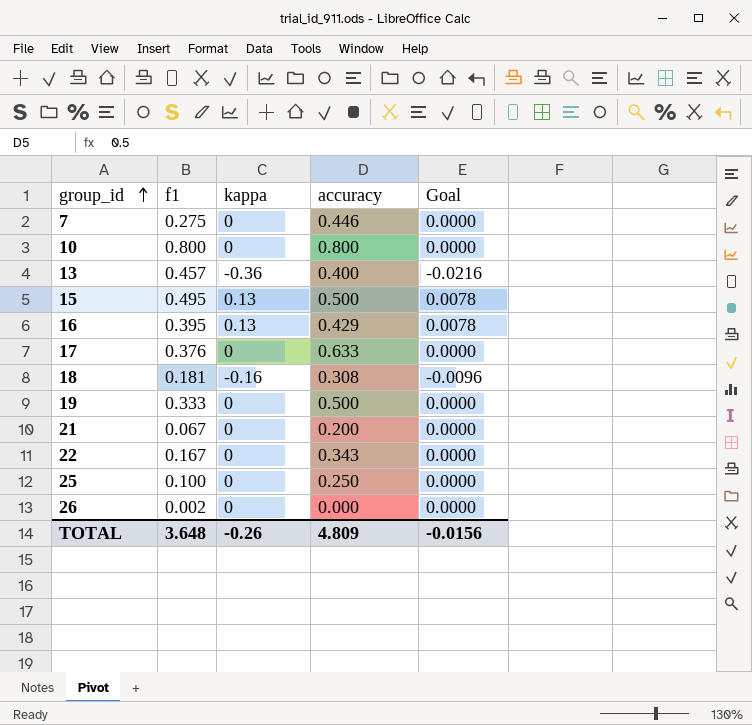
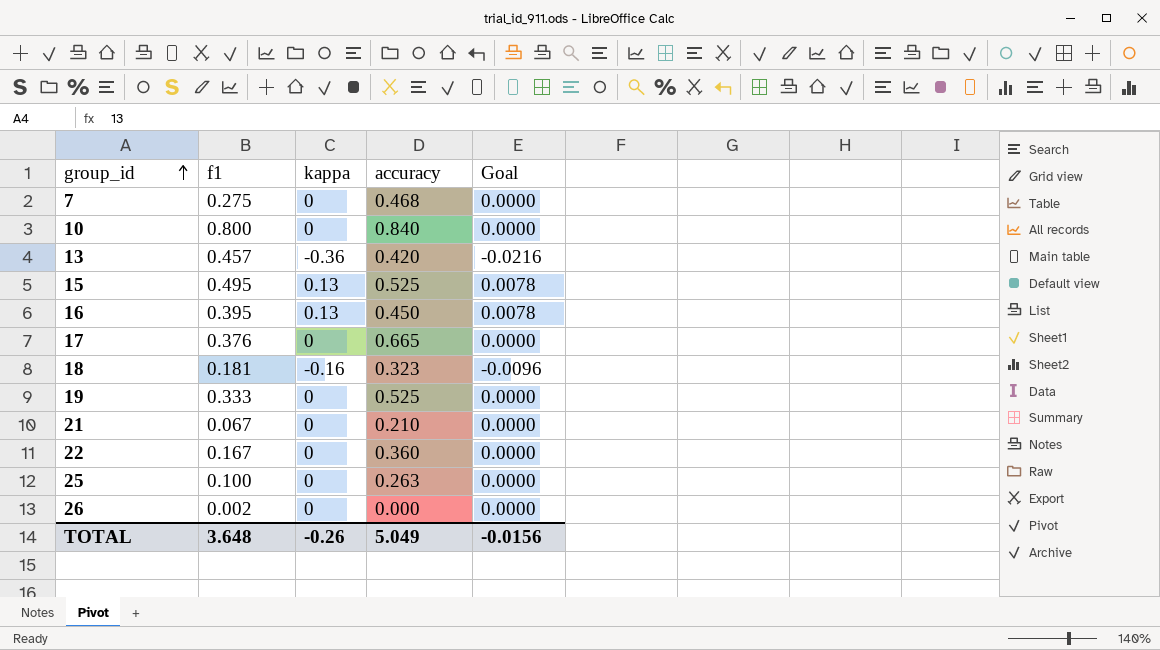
7 | accuracy: 0.446 -> 0.468
10 | accuracy: 0.800 -> 0.840
13 | accuracy: 0.400 -> 0.420
15 | accuracy: 0.500 -> 0.525
16 | accuracy: 0.429 -> 0.450
17 | accuracy: 0.633 -> 0.665
18 | accuracy: 0.308 -> 0.323
19 | accuracy: 0.500 -> 0.525
21 | accuracy: 0.200 -> 0.210
22 | accuracy: 0.343 -> 0.360
25 | accuracy: 0.250 -> 0.263
TOTAL | accuracy: 4.809 -> 5.049

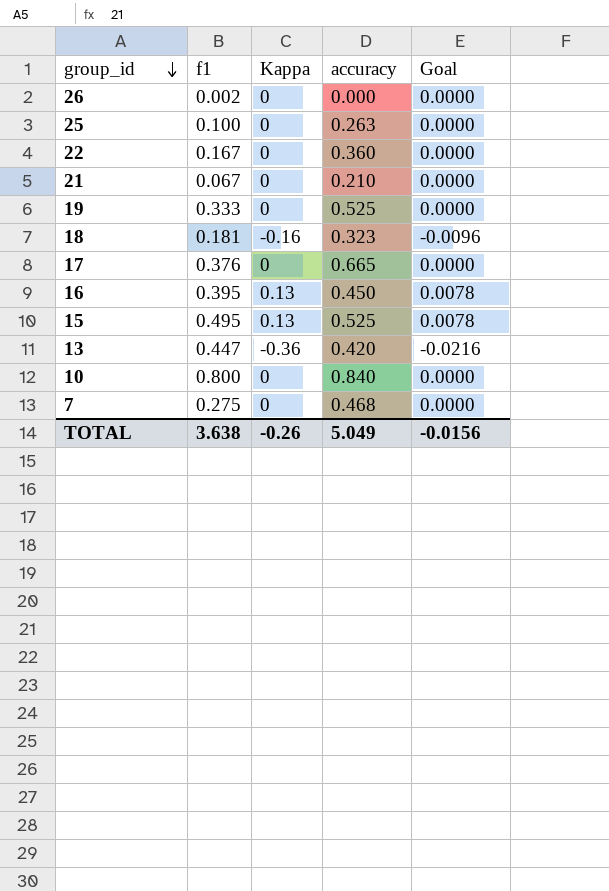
row order: group_id ascending -> group_id descending
column name: kappa -> Kappa
13 | f1: 0.457 -> 0.447
TOTAL | f1: 3.648 -> 3.638

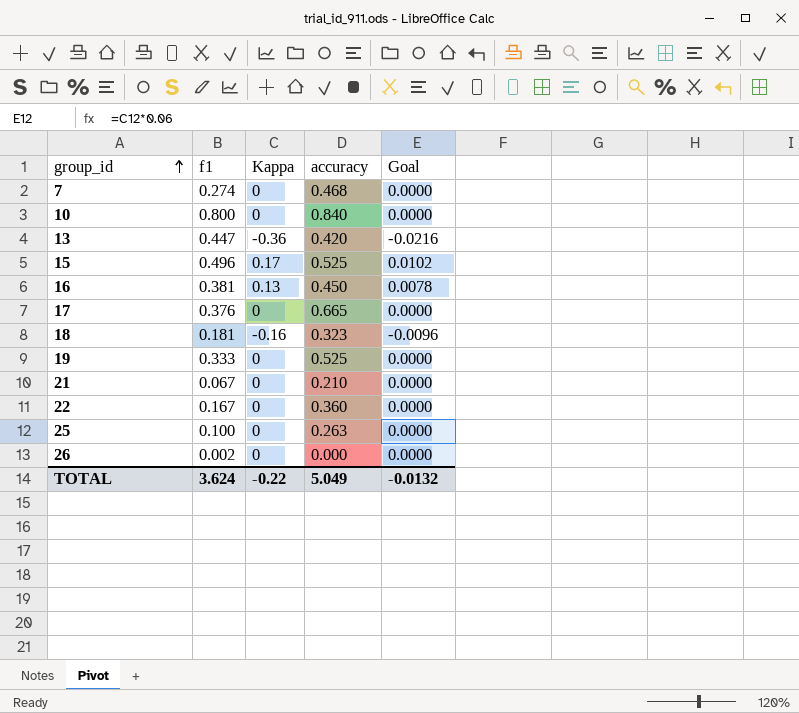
row order: group_id descending -> group_id ascending
7 | f1: 0.275 -> 0.274
15 | f1: 0.495 -> 0.496
15 | Kappa: 0.13 -> 0.17
15 | Goal: 0.0078 -> 0.0102
16 | f1: 0.395 -> 0.381
TOTAL | f1: 3.638 -> 3.624
TOTAL | Kappa: -0.26 -> -0.22
TOTAL | Goal: -0.0156 -> -0.0132

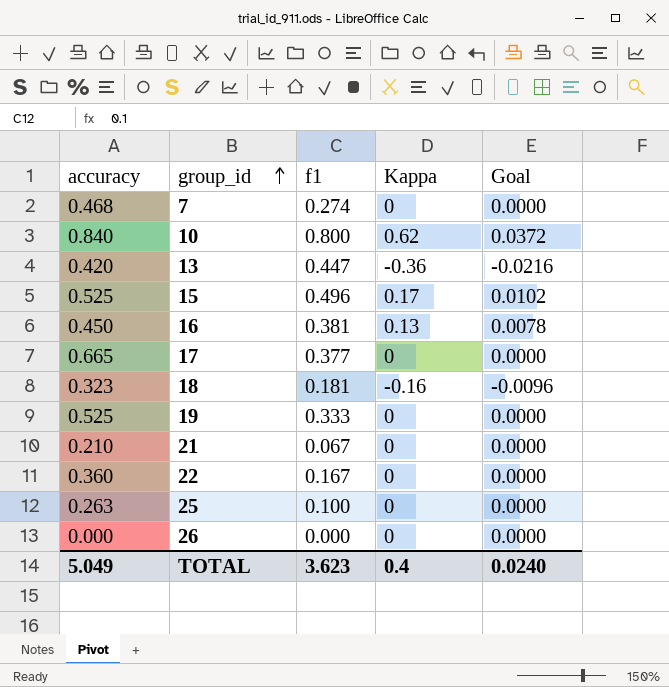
column accuracy | position: 4 -> 1
10 | Kappa: 0 -> 0.62
10 | Goal: 0.0000 -> 0.0372
17 | f1: 0.376 -> 0.377
26 | f1: 0.002 -> 0.000
TOTAL | f1: 3.624 -> 3.623
TOTAL | Kappa: -0.22 -> 0.4
TOTAL | Goal: -0.0132 -> 0.0240

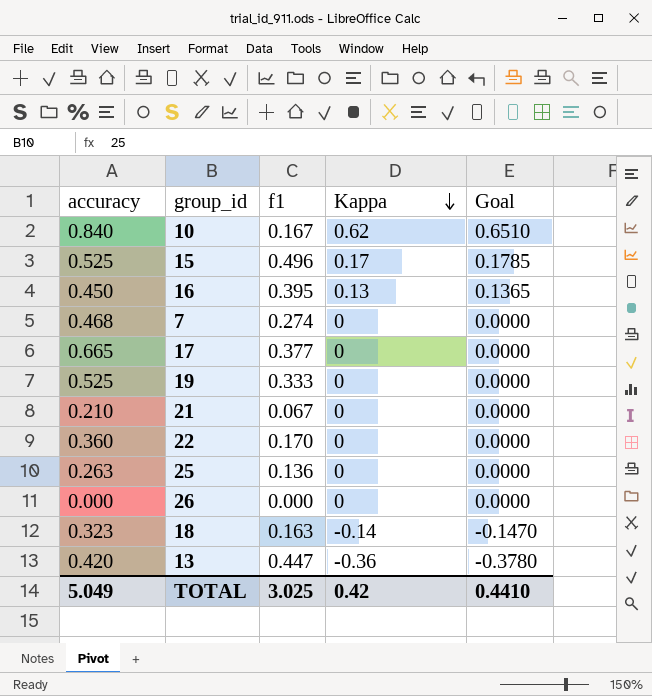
row order: group_id ascending -> Kappa descending
column Goal | formula: [Kappa] * 0.06 -> [Kappa] * 1.05
10 | f1: 0.800 -> 0.167
16 | f1: 0.381 -> 0.395
22 | f1: 0.167 -> 0.170
25 | f1: 0.100 -> 0.136
18 | f1: 0.181 -> 0.163
18 | Kappa: -0.16 -> -0.14
TOTAL | f1: 3.623 -> 3.025
TOTAL | Kappa: 0.4 -> 0.42
TOTAL | Goal: 0.0240 -> 0.4410

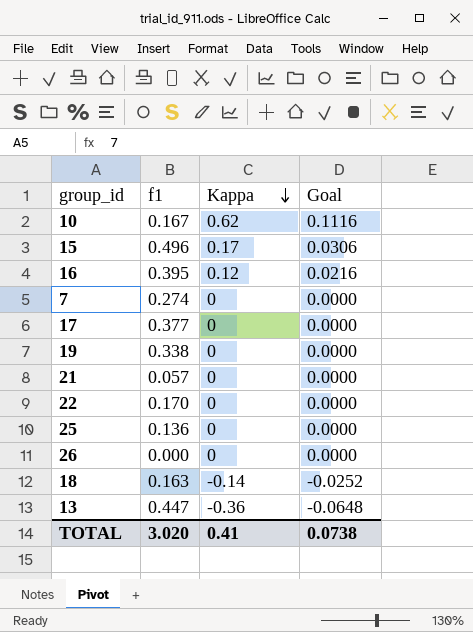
column accuracy | position: 1 -> none
column Goal | formula: [Kappa] * 1.05 -> [Kappa] * 0.18
16 | Kappa: 0.13 -> 0.12
19 | f1: 0.333 -> 0.338
21 | f1: 0.067 -> 0.057
TOTAL | f1: 3.025 -> 3.020
TOTAL | Kappa: 0.42 -> 0.41
TOTAL | Goal: 0.4410 -> 0.0738

